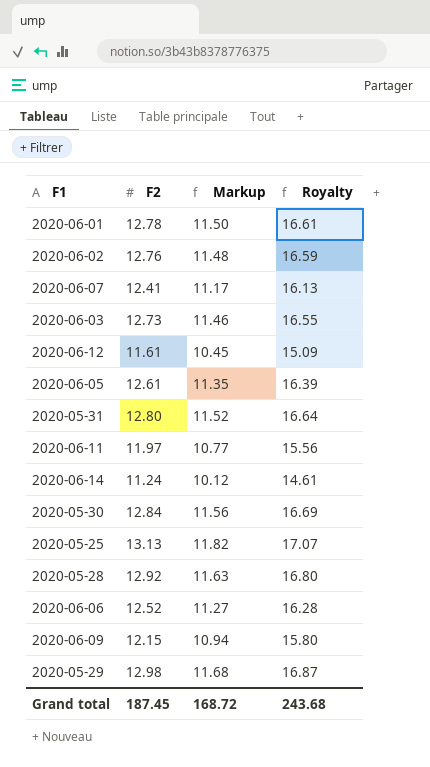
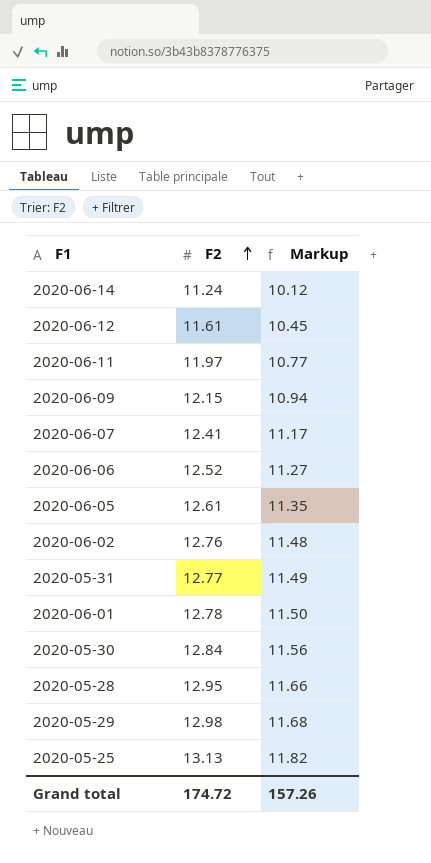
row order: none -> F2 ascending
column Royalty | formula: [F2] * 1.3 -> none
row 2020-06-03: 12.73 | 11.46 | 16.55 -> none
2020-05-31 | F2: 12.80 -> 12.77
2020-05-31 | Markup: 11.52 -> 11.49
2020-05-28 | F2: 12.92 -> 12.95
2020-05-28 | Markup: 11.63 -> 11.66
Grand total | F2: 187.45 -> 174.72
Grand total | Markup: 168.72 -> 157.26

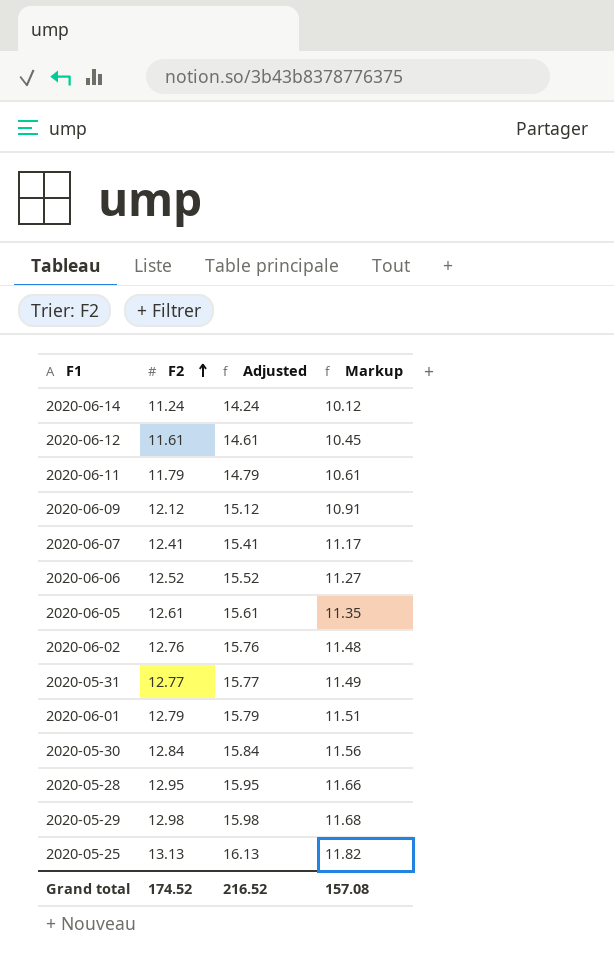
column Adjusted | formula: none -> [F2] + 3
2020-06-11 | F2: 11.97 -> 11.79
2020-06-11 | Markup: 10.77 -> 10.61
2020-06-09 | F2: 12.15 -> 12.12
2020-06-09 | Markup: 10.94 -> 10.91
2020-06-01 | F2: 12.78 -> 12.79
2020-06-01 | Markup: 11.50 -> 11.51
Grand total | F2: 174.72 -> 174.52
Grand total | Markup: 157.26 -> 157.08

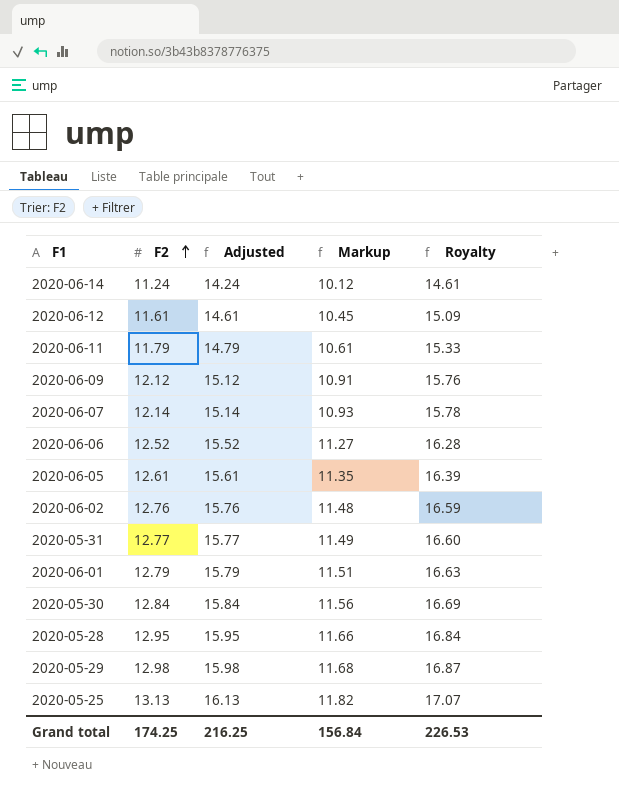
column Royalty | formula: none -> [F2] * 1.3
2020-06-07 | F2: 12.41 -> 12.14
2020-06-07 | Adjusted: 15.41 -> 15.14
2020-06-07 | Markup: 11.17 -> 10.93
Grand total | F2: 174.52 -> 174.25
Grand total | Adjusted: 216.52 -> 216.25
Grand total | Markup: 157.08 -> 156.84

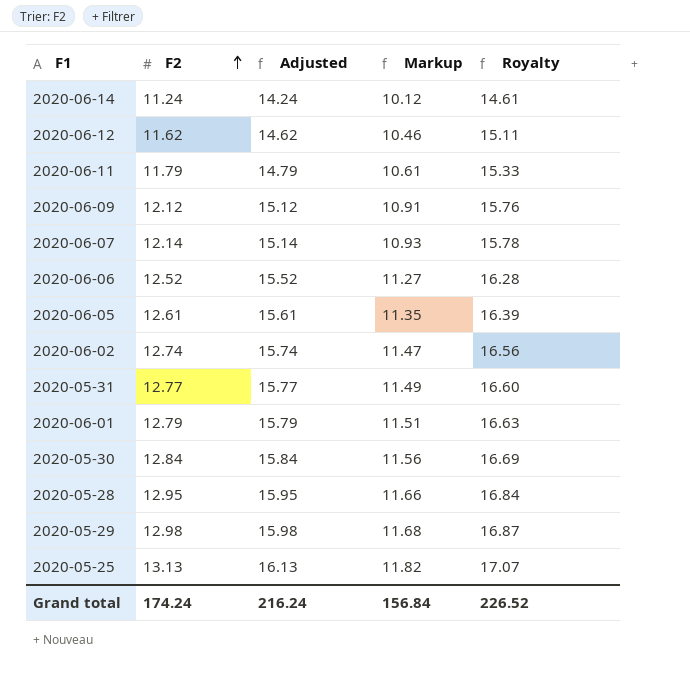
2020-06-12 | F2: 11.61 -> 11.62
2020-06-12 | Adjusted: 14.61 -> 14.62
2020-06-12 | Markup: 10.45 -> 10.46
2020-06-12 | Royalty: 15.09 -> 15.11
2020-06-02 | F2: 12.76 -> 12.74
2020-06-02 | Adjusted: 15.76 -> 15.74
2020-06-02 | Markup: 11.48 -> 11.47
2020-06-02 | Royalty: 16.59 -> 16.56
Grand total | F2: 174.25 -> 174.24
Grand total | Adjusted: 216.25 -> 216.24
Grand total | Royalty: 226.53 -> 226.52

